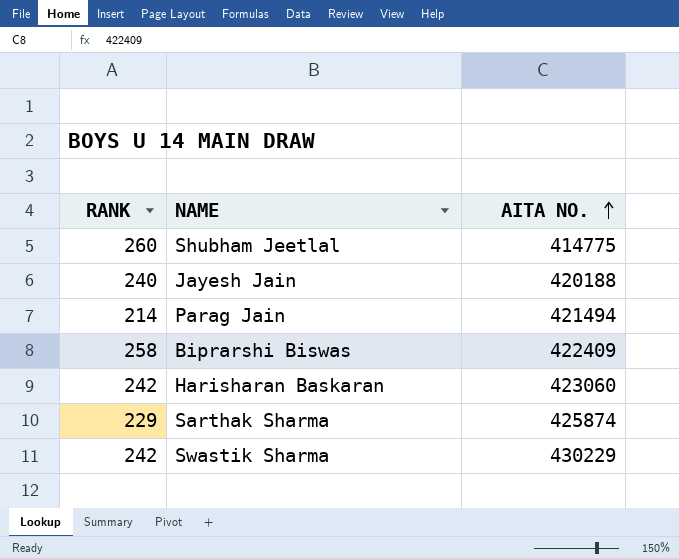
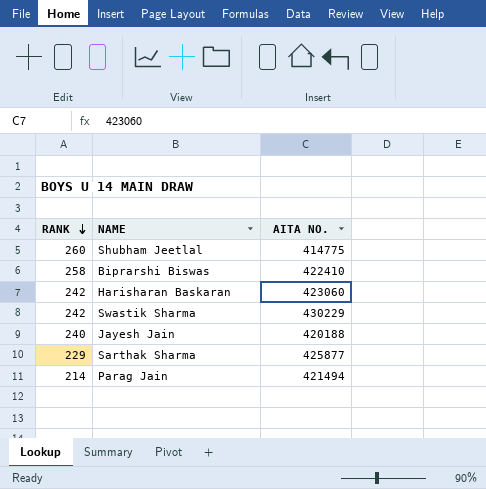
row order: AITA NO. ascending -> RANK descending
Biprarshi Biswas | AITA NO.: 422409 -> 422410
Sarthak Sharma | AITA NO.: 425874 -> 425877

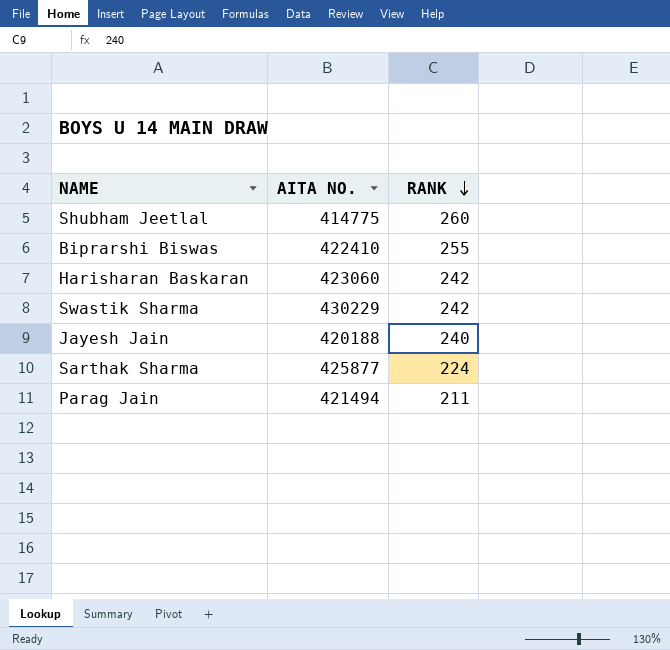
column RANK | position: 1 -> 3
Biprarshi Biswas | RANK: 258 -> 255
Sarthak Sharma | RANK: 229 -> 224
Parag Jain | RANK: 214 -> 211

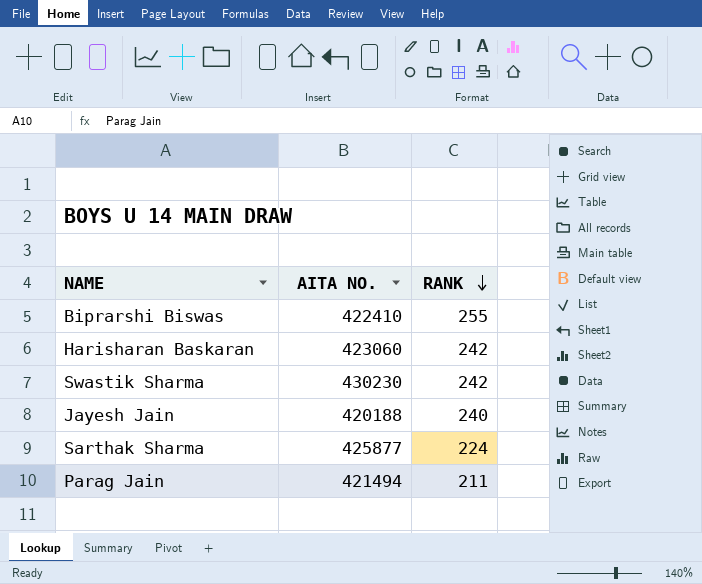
row Shubham Jeetlal: 414775 | 260 -> none
Swastik Sharma | AITA NO.: 430229 -> 430230

